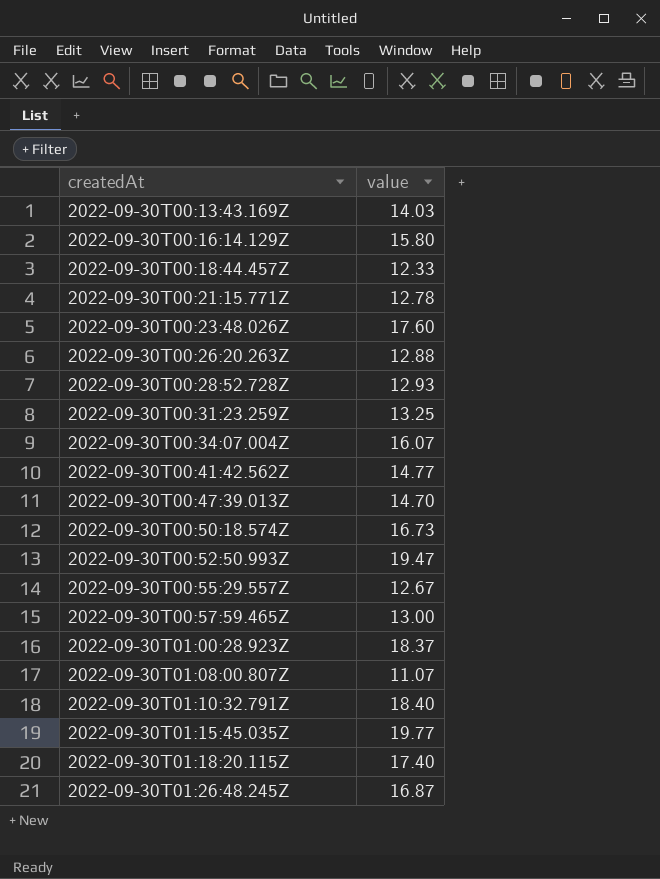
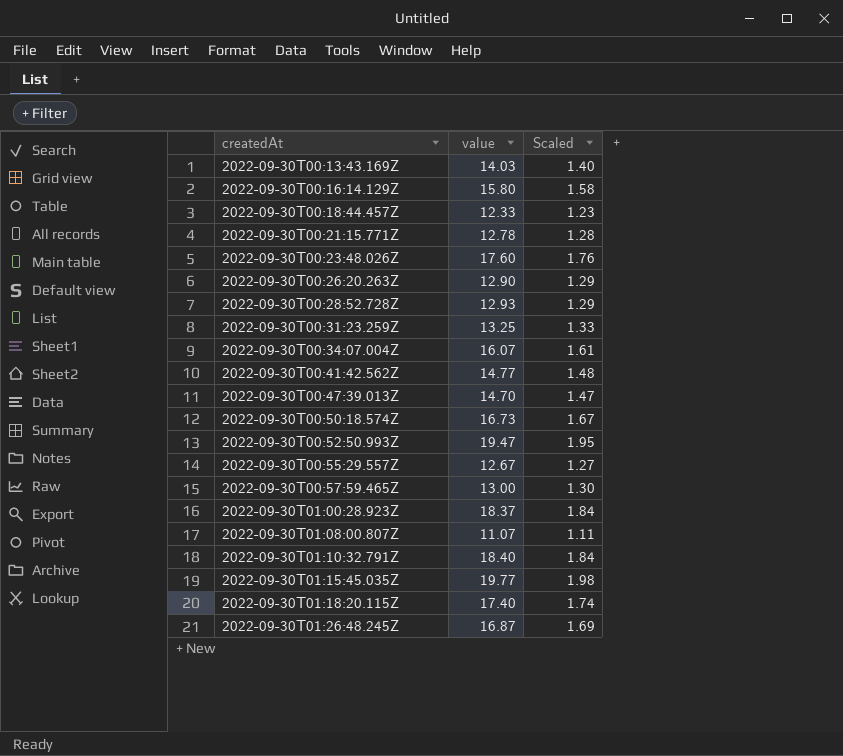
column Scaled | formula: none -> [value] * 0.1
2022-09-30T00:26:20.263Z | value: 12.88 -> 12.90

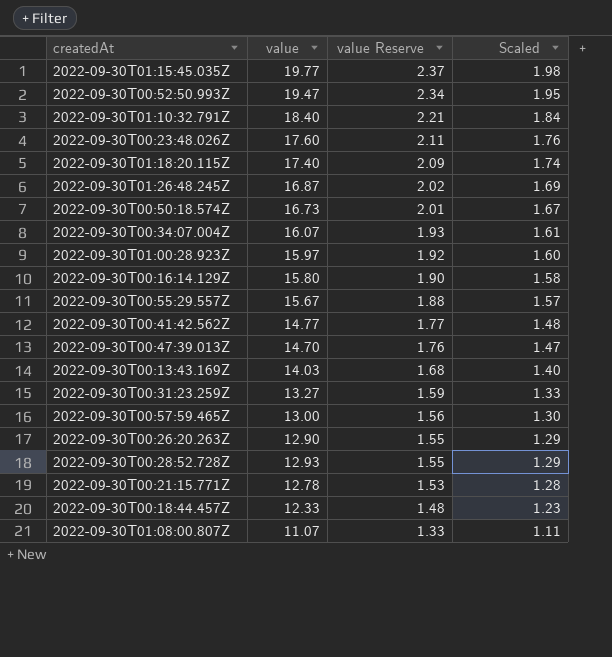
row order: createdAt ascending -> value Reserve descending
column value Reserve | formula: none -> [value] * 0.12
2022-09-30T01:00:28.923Z | value: 18.37 -> 15.97
2022-09-30T01:00:28.923Z | Scaled: 1.84 -> 1.60
2022-09-30T00:55:29.557Z | value: 12.67 -> 15.67
2022-09-30T00:55:29.557Z | Scaled: 1.27 -> 1.57
2022-09-30T00:31:23.259Z | value: 13.25 -> 13.27

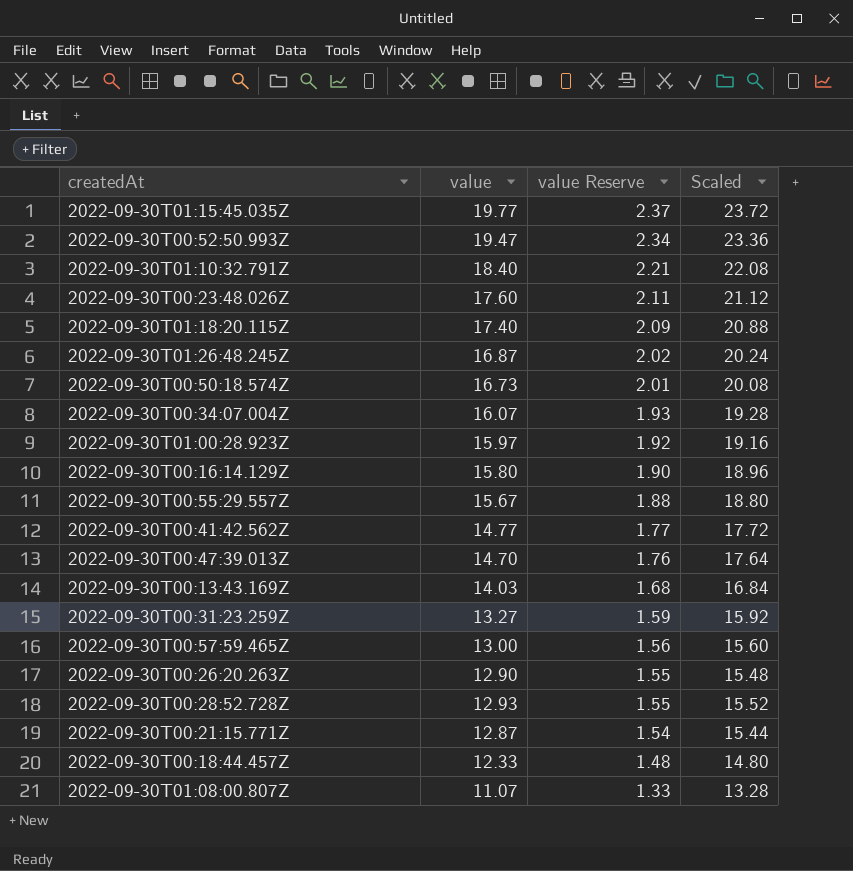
column Scaled | formula: [value] * 0.1 -> [value] * 1.2
2022-09-30T00:21:15.771Z | value: 12.78 -> 12.87
2022-09-30T00:21:15.771Z | value Reserve: 1.53 -> 1.54

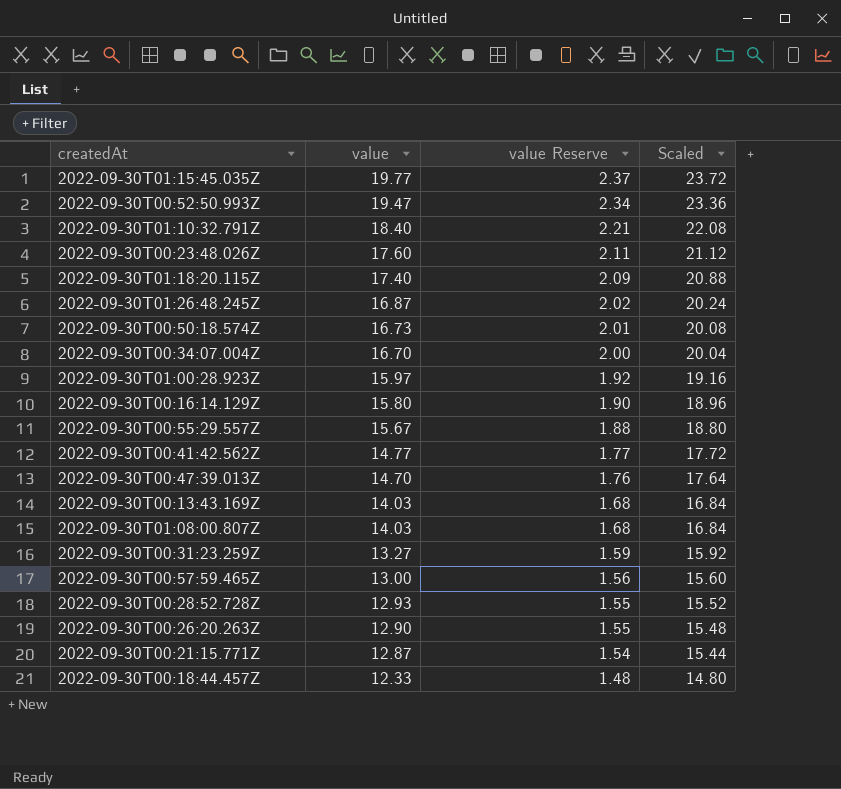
row order: value Reserve descending -> value descending
2022-09-30T00:34:07.004Z | value: 16.07 -> 16.70
2022-09-30T00:34:07.004Z | value Reserve: 1.93 -> 2.00
2022-09-30T00:34:07.004Z | Scaled: 19.28 -> 20.04
2022-09-30T01:08:00.807Z | value: 11.07 -> 14.03
2022-09-30T01:08:00.807Z | value Reserve: 1.33 -> 1.68
2022-09-30T01:08:00.807Z | Scaled: 13.28 -> 16.84

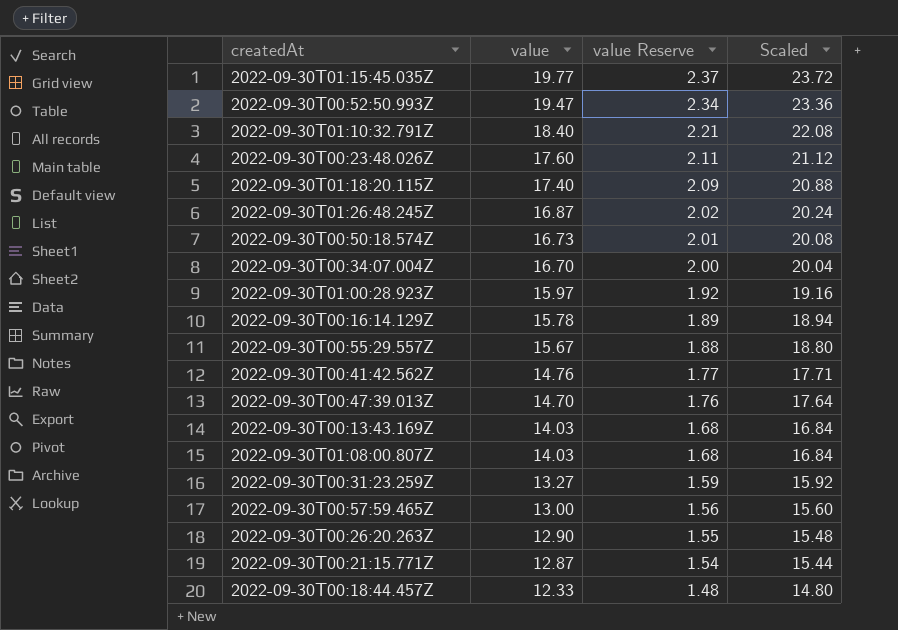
row 2022-09-30T00:28:52.728Z: 12.93 | 1.55 | 15.52 -> none
2022-09-30T00:16:14.129Z | value: 15.80 -> 15.78
2022-09-30T00:16:14.129Z | value Reserve: 1.90 -> 1.89
2022-09-30T00:16:14.129Z | Scaled: 18.96 -> 18.94
2022-09-30T00:41:42.562Z | value: 14.77 -> 14.76
2022-09-30T00:41:42.562Z | Scaled: 17.72 -> 17.71

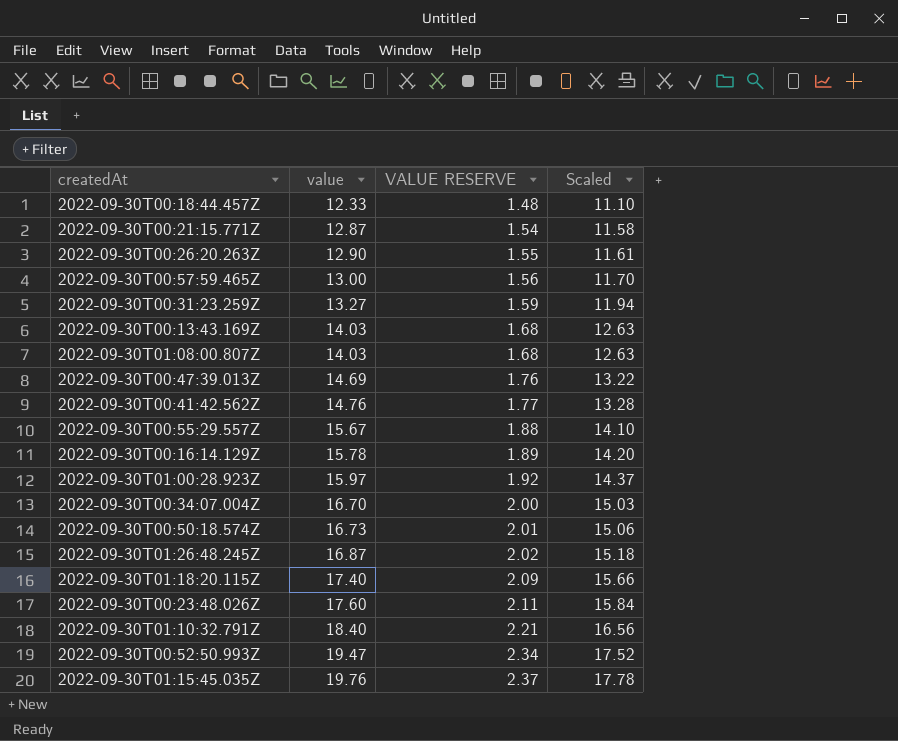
row order: value descending -> value ascending
column name: value Reserve -> VALUE RESERVE
column Scaled | formula: [value] * 1.2 -> [value] * 0.9
2022-09-30T00:47:39.013Z | value: 14.70 -> 14.69
2022-09-30T01:15:45.035Z | value: 19.77 -> 19.76

